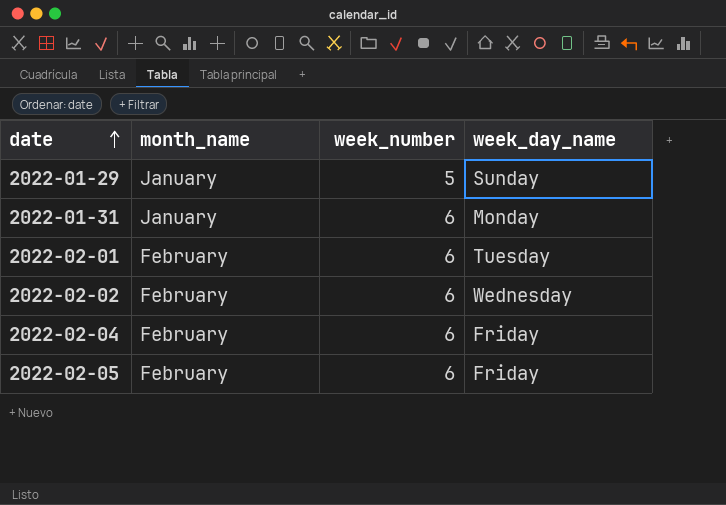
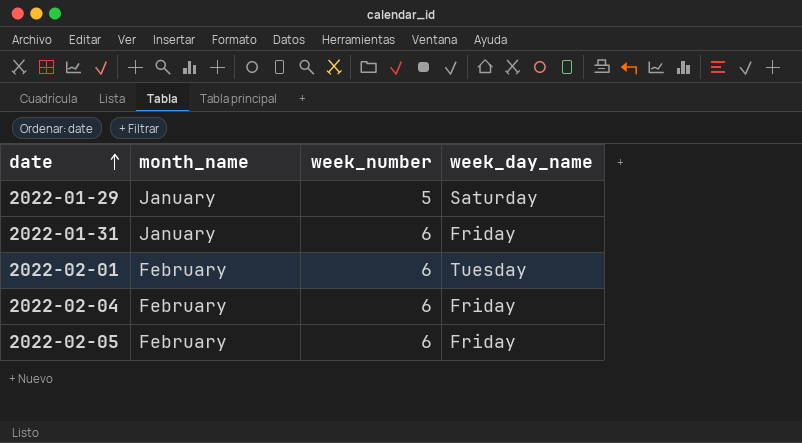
row 2022-02-02: February | 6 | Wednesday -> none
2022-01-29 | week_day_name: Sunday -> Saturday
2022-01-31 | week_day_name: Monday -> Friday

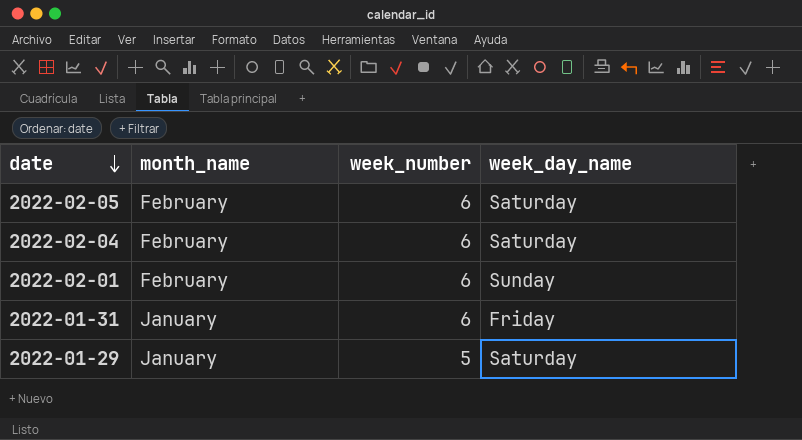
row order: date ascending -> date descending
2022-02-05 | week_day_name: Friday -> Saturday
2022-02-04 | week_day_name: Friday -> Saturday
2022-02-01 | week_day_name: Tuesday -> Sunday

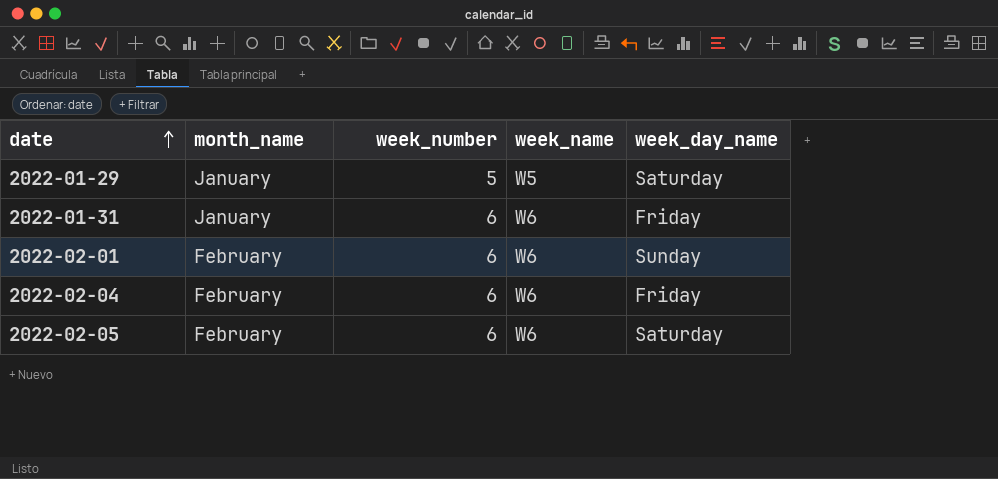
row order: date descending -> date ascending
column week_name | position: none -> 4
2022-02-04 | week_day_name: Saturday -> Friday

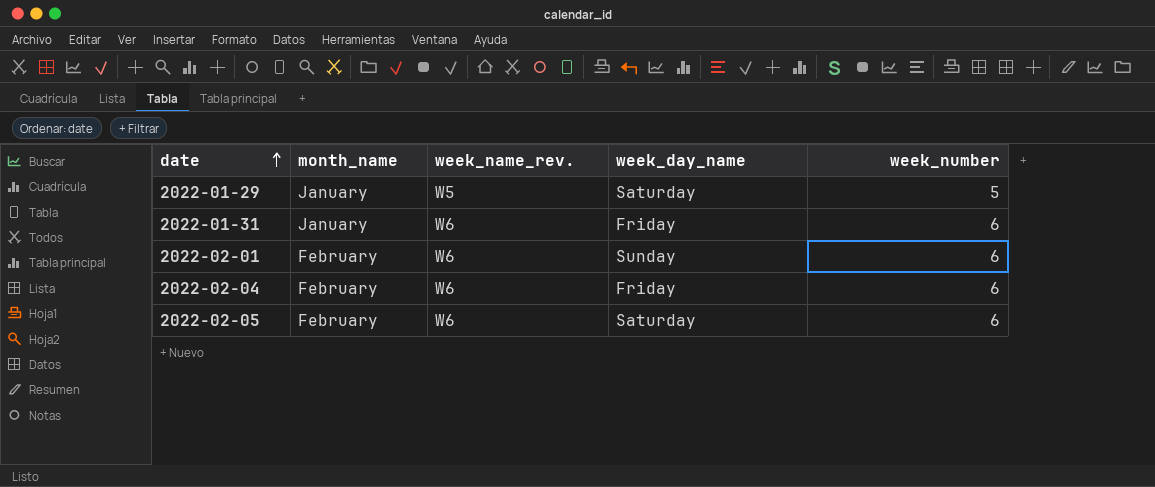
column name: week_name -> week_name_rev.
column week_number | position: 3 -> 5

